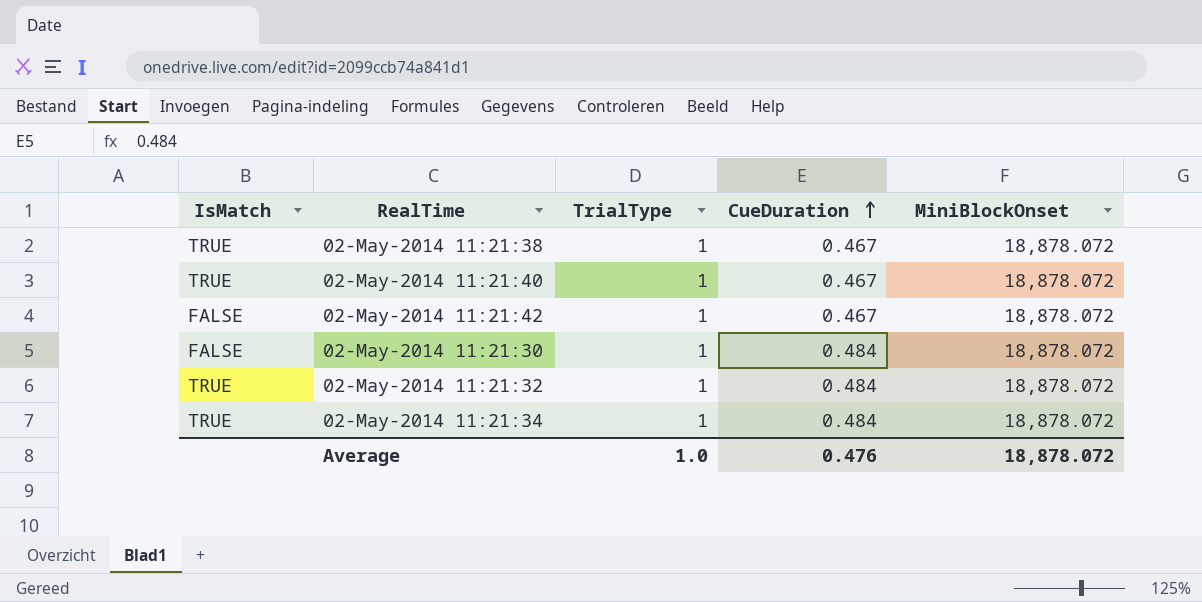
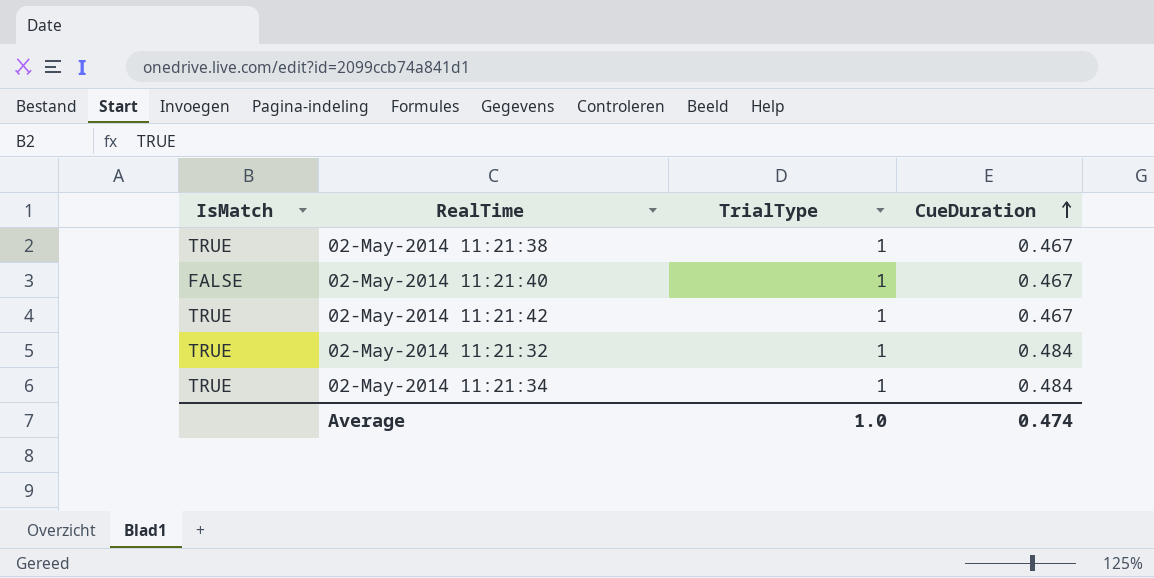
column MiniBlockOnset | position: 5 -> none
row 02-May-2014 11:21:30: FALSE | 1 | 0.484 | 18,878.072 -> none
02-May-2014 11:21:40 | IsMatch: TRUE -> FALSE
02-May-2014 11:21:42 | IsMatch: FALSE -> TRUE
Average | CueDuration: 0.476 -> 0.474

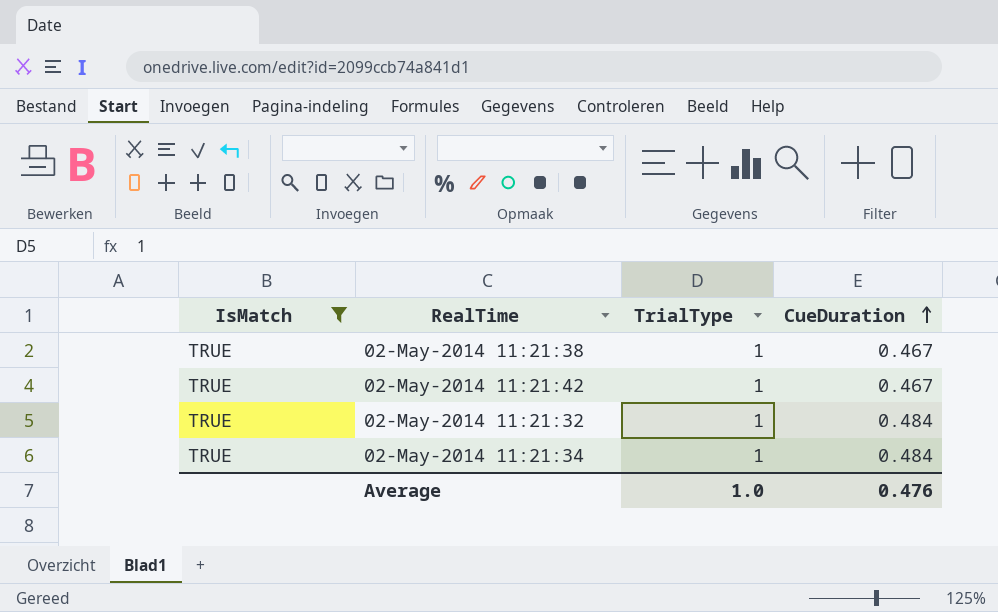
filter: none -> IsMatch = TRUE
Average | CueDuration: 0.474 -> 0.476

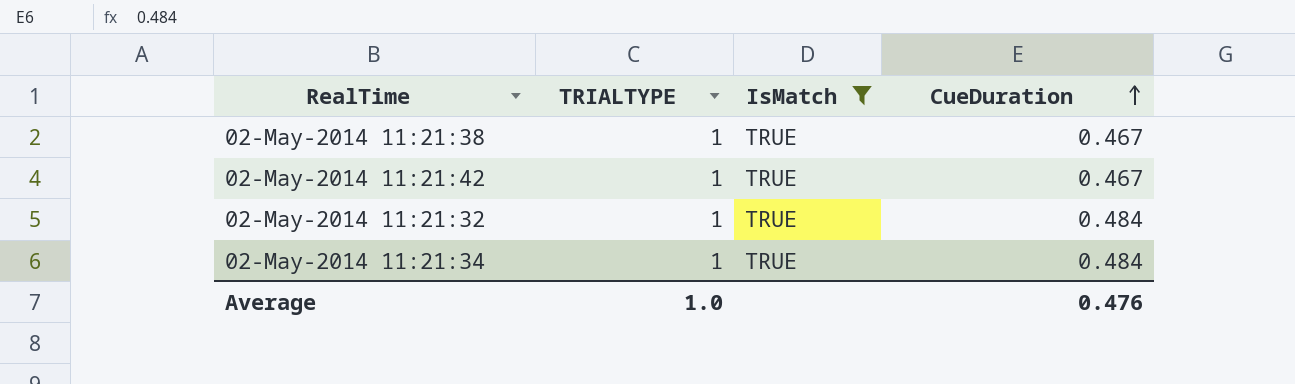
column name: TrialType -> TRIALTYPE
column IsMatch | position: 1 -> 3

